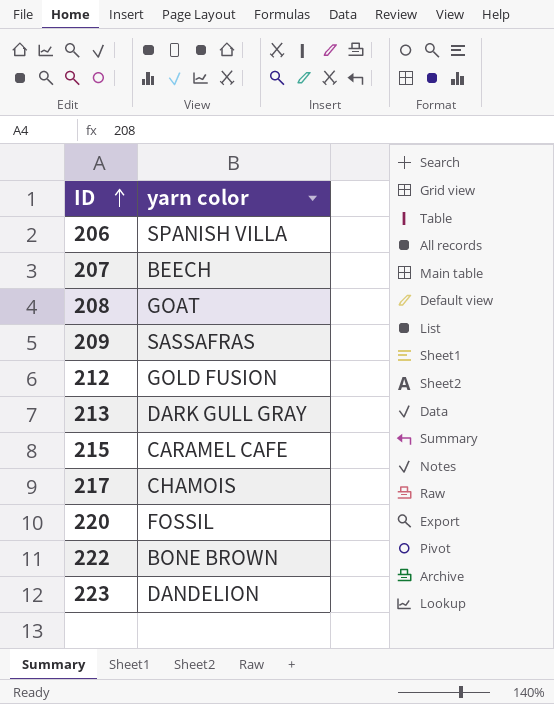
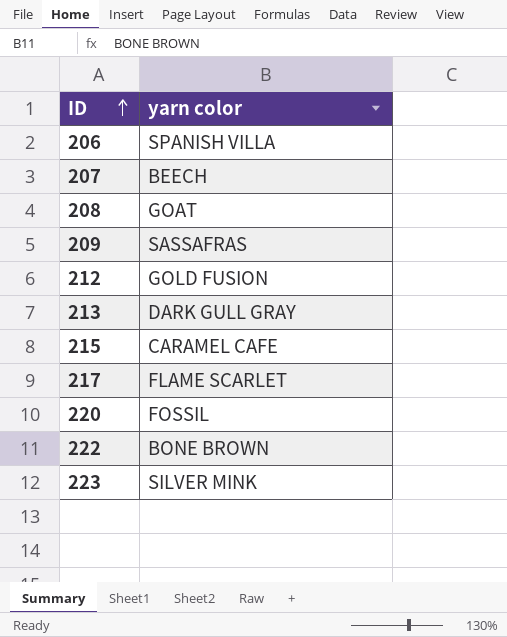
217 | yarn color: CHAMOIS -> FLAME SCARLET
223 | yarn color: DANDELION -> SILVER MINK

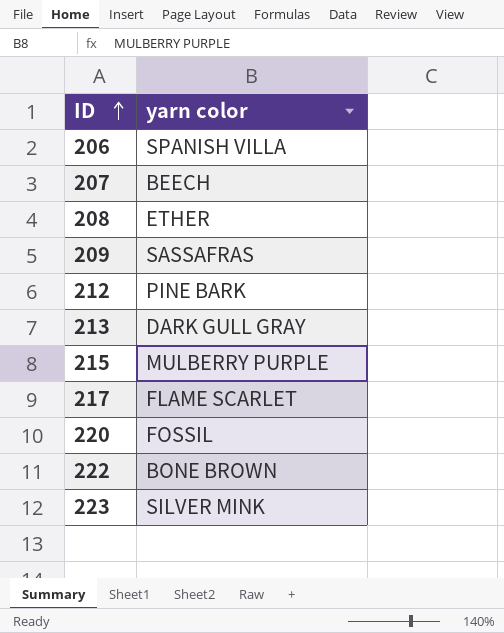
208 | yarn color: GOAT -> ETHER
212 | yarn color: GOLD FUSION -> PINE BARK
215 | yarn color: CARAMEL CAFE -> MULBERRY PURPLE

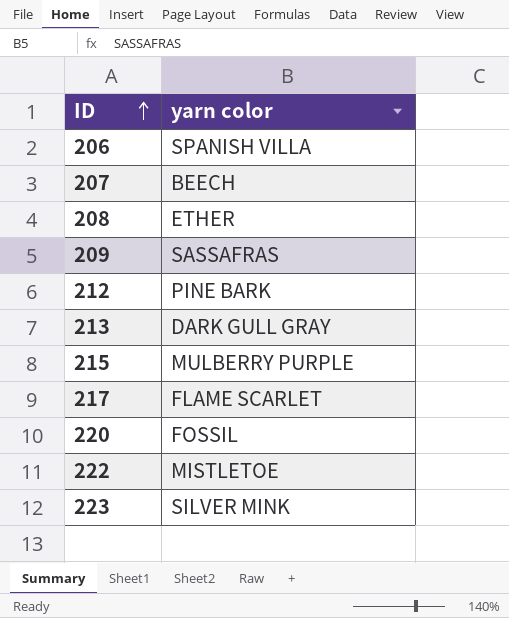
222 | yarn color: BONE BROWN -> MISTLETOE

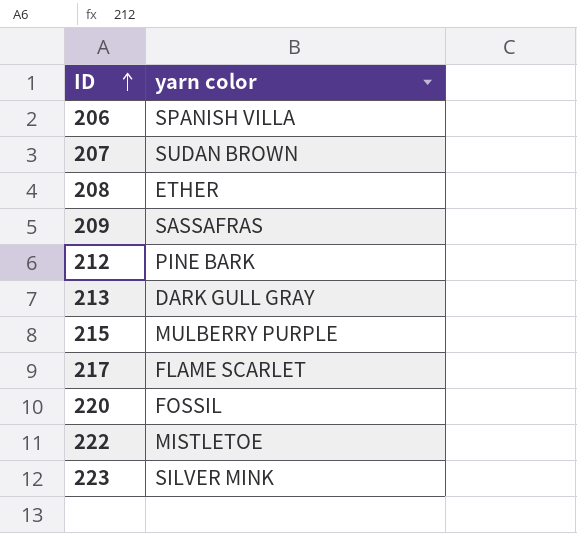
207 | yarn color: BEECH -> SUDAN BROWN

